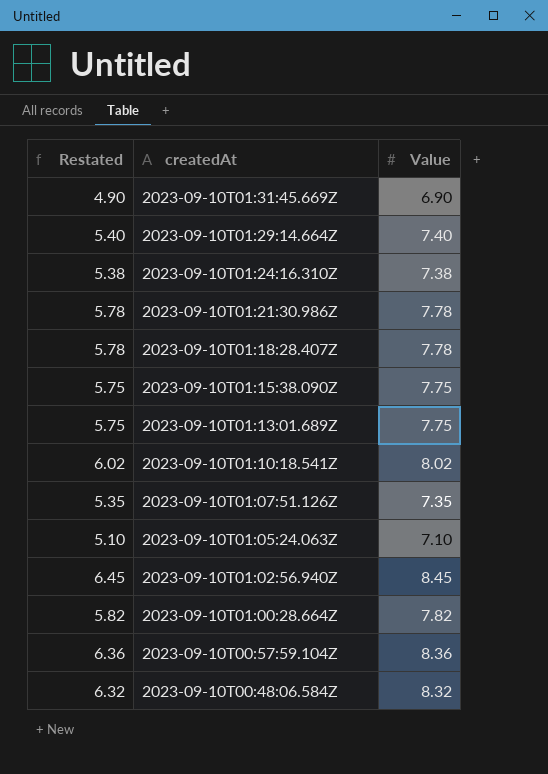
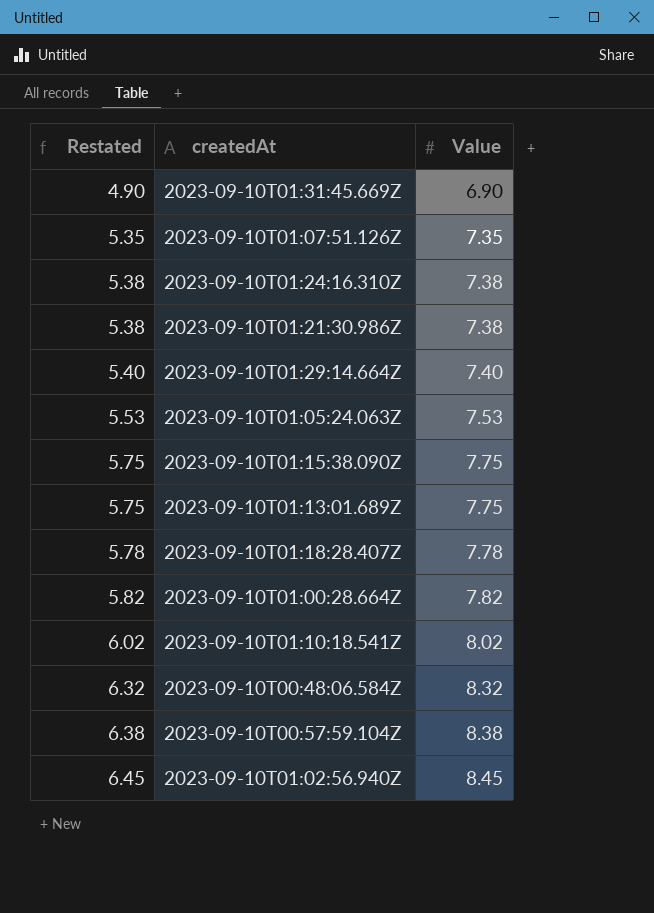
row order: createdAt descending -> Restated ascending
2023-09-10T01:21:30.986Z | Restated: 5.78 -> 5.38
2023-09-10T01:21:30.986Z | Value: 7.78 -> 7.38
2023-09-10T01:05:24.063Z | Restated: 5.10 -> 5.53
2023-09-10T01:05:24.063Z | Value: 7.10 -> 7.53
2023-09-10T00:57:59.104Z | Restated: 6.36 -> 6.38
2023-09-10T00:57:59.104Z | Value: 8.36 -> 8.38

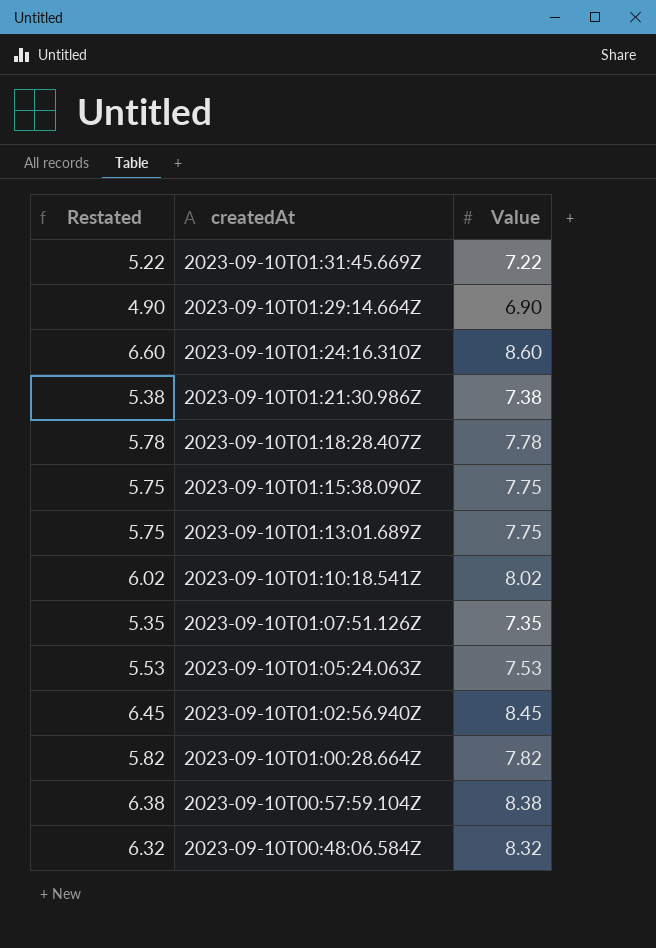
row order: Restated ascending -> createdAt descending
2023-09-10T01:31:45.669Z | Restated: 4.90 -> 5.22
2023-09-10T01:31:45.669Z | Value: 6.90 -> 7.22
2023-09-10T01:29:14.664Z | Restated: 5.40 -> 4.90
2023-09-10T01:29:14.664Z | Value: 7.40 -> 6.90
2023-09-10T01:24:16.310Z | Restated: 5.38 -> 6.60
2023-09-10T01:24:16.310Z | Value: 7.38 -> 8.60

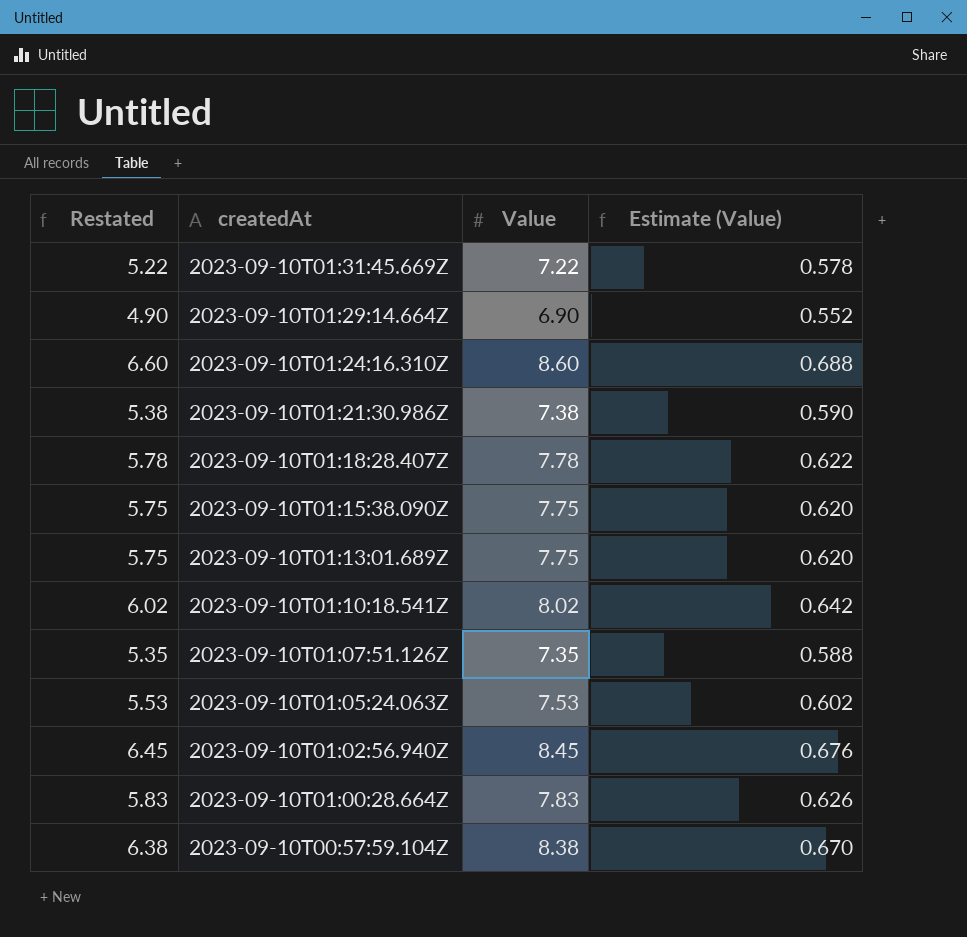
column Estimate (Value) | formula: none -> [Value] * 0.08
row 2023-09-10T00:48:06.584Z: 6.32 | 8.32 -> none
2023-09-10T01:00:28.664Z | Restated: 5.82 -> 5.83
2023-09-10T01:00:28.664Z | Value: 7.82 -> 7.83

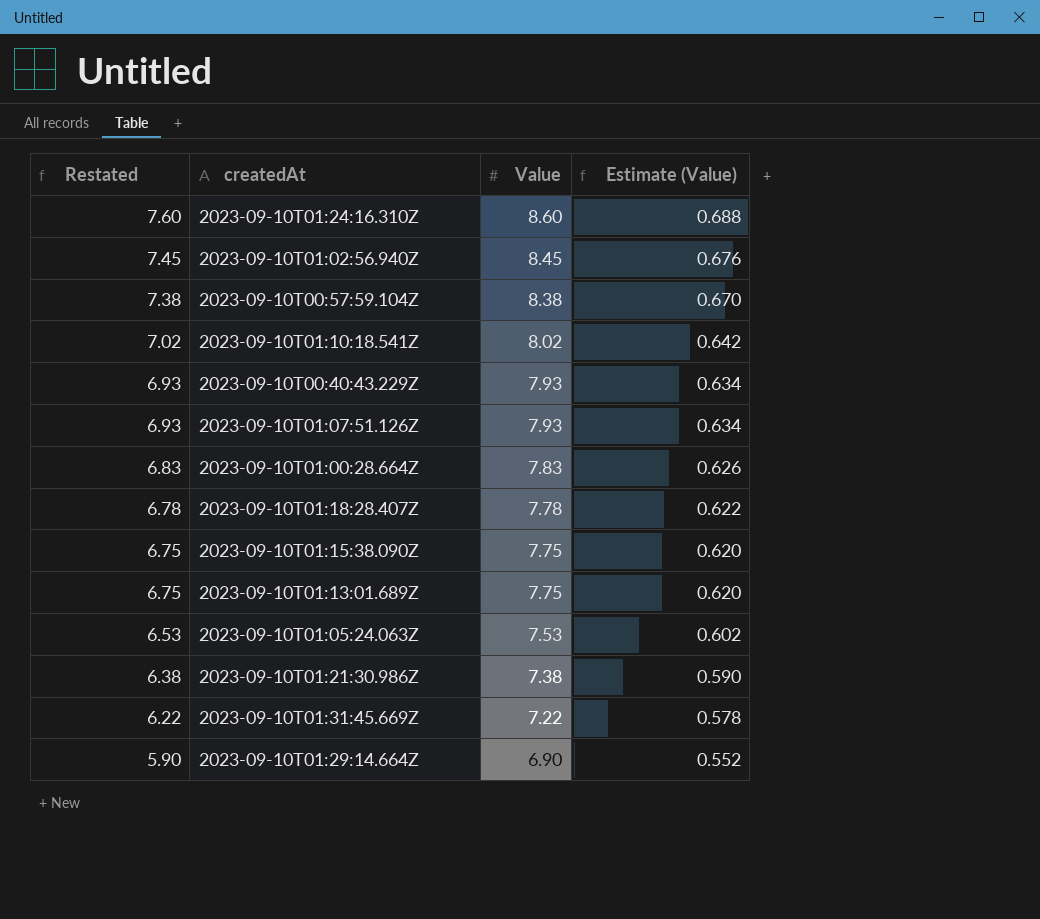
row order: createdAt descending -> Restated descending
column Restated | formula: [Value] - 2 -> [Value] - 1
row 2023-09-10T00:40:43.229Z: none -> 6.93 | 7.93 | 0.634
2023-09-10T01:07:51.126Z | Value: 7.35 -> 7.93
2023-09-10T01:07:51.126Z | Estimate (Value): 0.588 -> 0.634

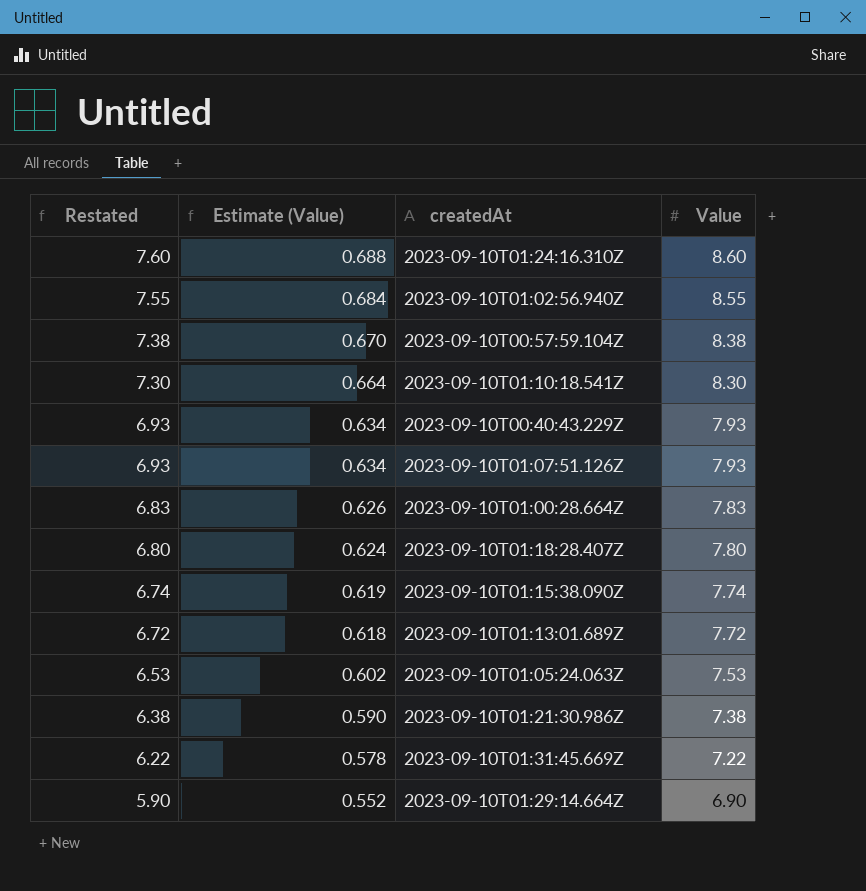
column Estimate (Value) | position: 4 -> 2
2023-09-10T01:02:56.940Z | Restated: 7.45 -> 7.55
2023-09-10T01:02:56.940Z | Estimate (Value): 0.676 -> 0.684
2023-09-10T01:02:56.940Z | Value: 8.45 -> 8.55
2023-09-10T01:10:18.541Z | Restated: 7.02 -> 7.30
2023-09-10T01:10:18.541Z | Estimate (Value): 0.642 -> 0.664
2023-09-10T01:10:18.541Z | Value: 8.02 -> 8.30
2023-09-10T01:18:28.407Z | Restated: 6.78 -> 6.80
2023-09-10T01:18:28.407Z | Estimate (Value): 0.622 -> 0.624
2023-09-10T01:18:28.407Z | Value: 7.78 -> 7.80
2023-09-10T01:15:38.090Z | Restated: 6.75 -> 6.74
2023-09-10T01:15:38.090Z | Estimate (Value): 0.620 -> 0.619
2023-09-10T01:15:38.090Z | Value: 7.75 -> 7.74
2023-09-10T01:13:01.689Z | Restated: 6.75 -> 6.72
2023-09-10T01:13:01.689Z | Estimate (Value): 0.620 -> 0.618
2023-09-10T01:13:01.689Z | Value: 7.75 -> 7.72

